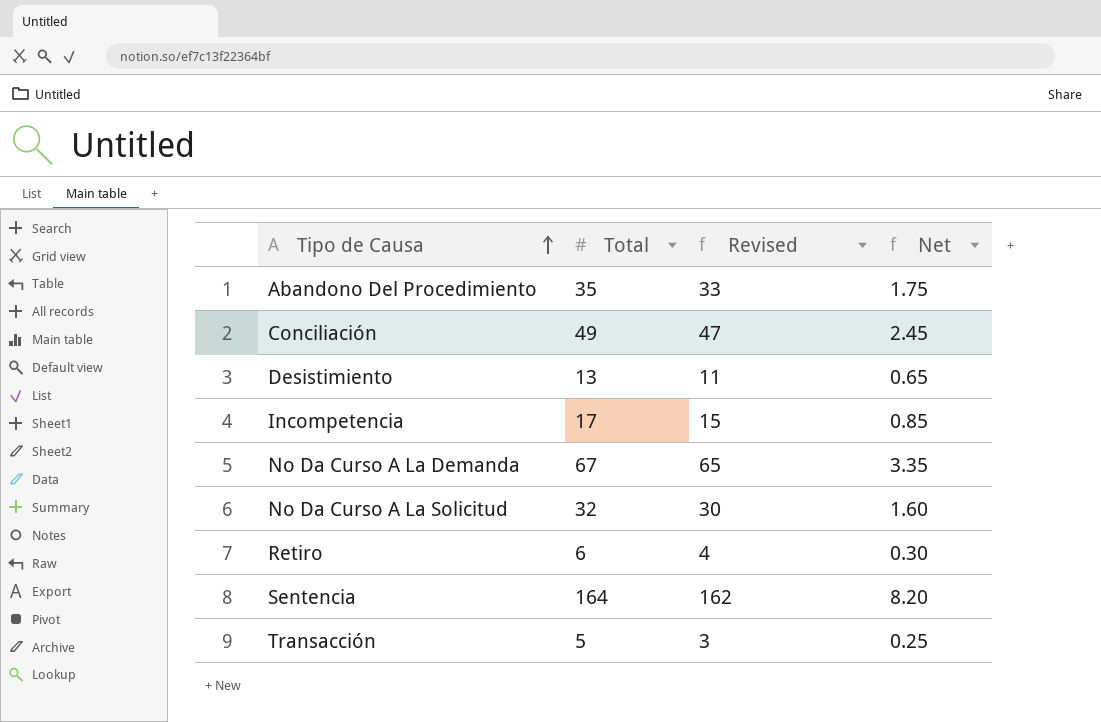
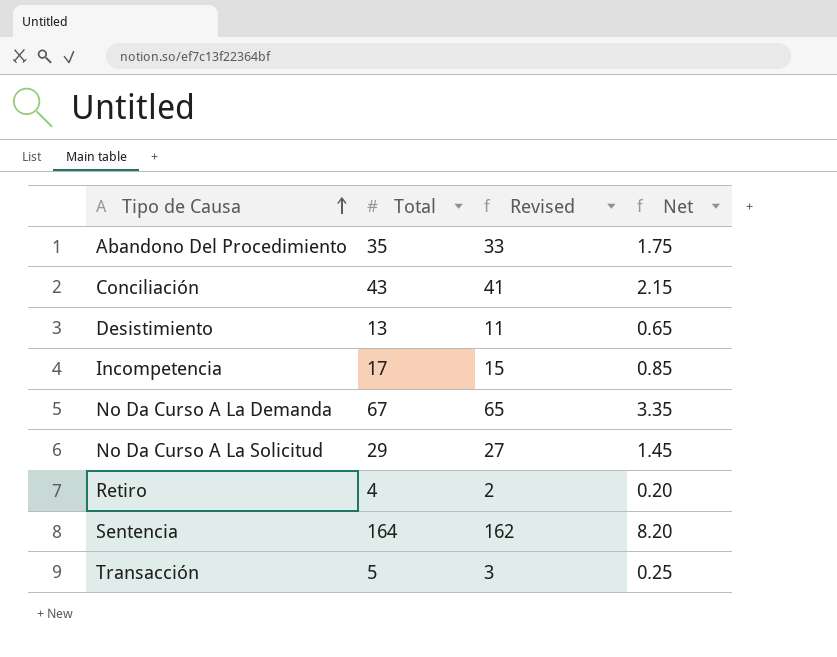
Conciliación | Total: 49 -> 43
Conciliación | Revised: 47 -> 41
Conciliación | Net: 2.45 -> 2.15
No Da Curso A La Solicitud | Total: 32 -> 29
No Da Curso A La Solicitud | Revised: 30 -> 27
No Da Curso A La Solicitud | Net: 1.60 -> 1.45
Retiro | Total: 6 -> 4
Retiro | Revised: 4 -> 2
Retiro | Net: 0.30 -> 0.20

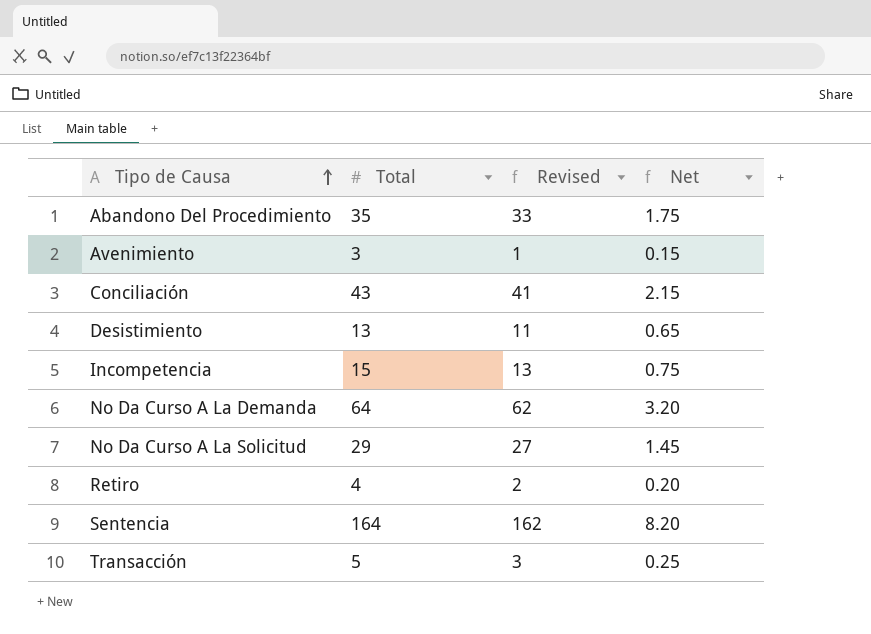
row Avenimiento: none -> 3 | 1 | 0.15
Incompetencia | Total: 17 -> 15
Incompetencia | Revised: 15 -> 13
Incompetencia | Net: 0.85 -> 0.75
No Da Curso A La Demanda | Total: 67 -> 64
No Da Curso A La Demanda | Revised: 65 -> 62
No Da Curso A La Demanda | Net: 3.35 -> 3.20

